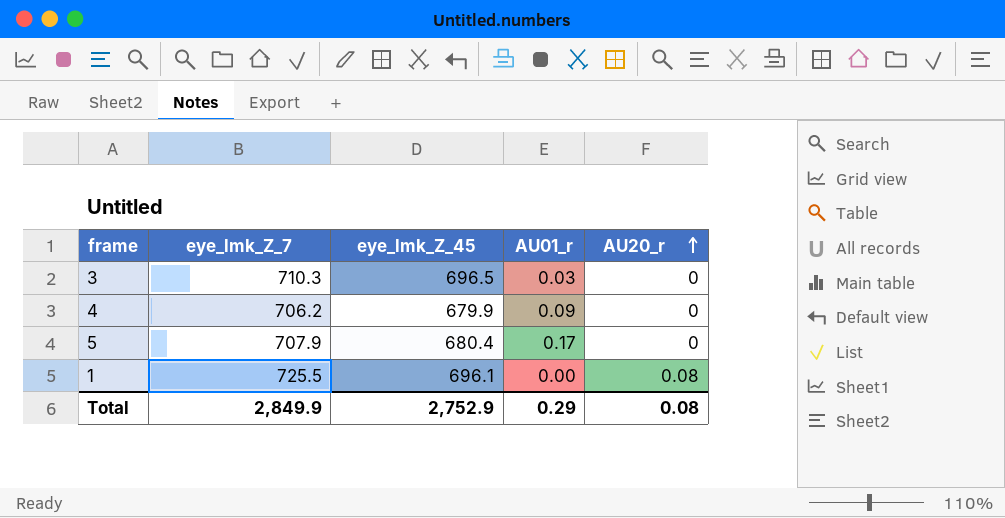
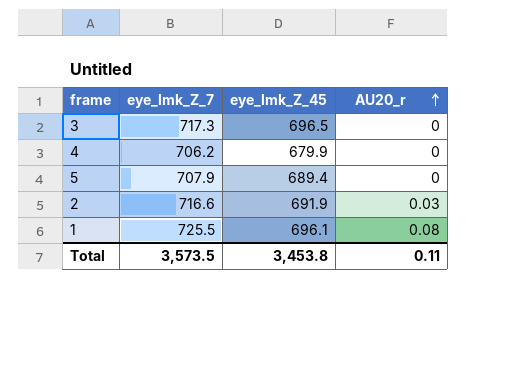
column AU01_r | position: 4 -> none
3 | eye_lmk_Z_7: 710.3 -> 717.3
5 | eye_lmk_Z_45: 680.4 -> 689.4
row 2: none -> 716.6 | 691.9 | 0.03
Total | eye_lmk_Z_7: 2,849.9 -> 3,573.5
Total | eye_lmk_Z_45: 2,752.9 -> 3,453.8
Total | AU20_r: 0.08 -> 0.11

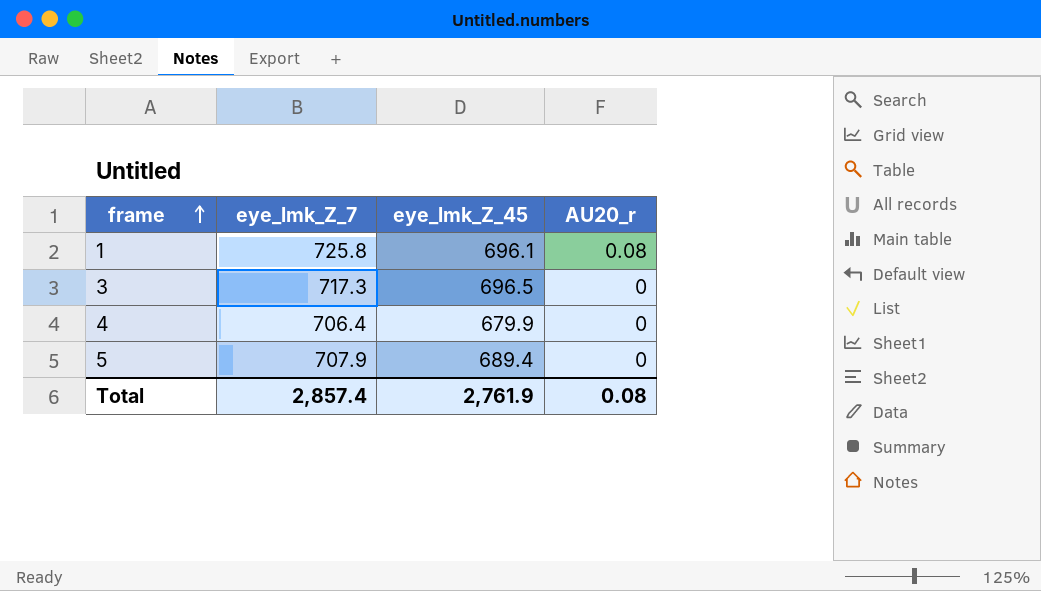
row order: AU20_r ascending -> frame ascending
row 2: 716.6 | 691.9 | 0.03 -> none
1 | eye_lmk_Z_7: 725.5 -> 725.8
4 | eye_lmk_Z_7: 706.2 -> 706.4
Total | eye_lmk_Z_7: 3,573.5 -> 2,857.4
Total | eye_lmk_Z_45: 3,453.8 -> 2,761.9
Total | AU20_r: 0.11 -> 0.08

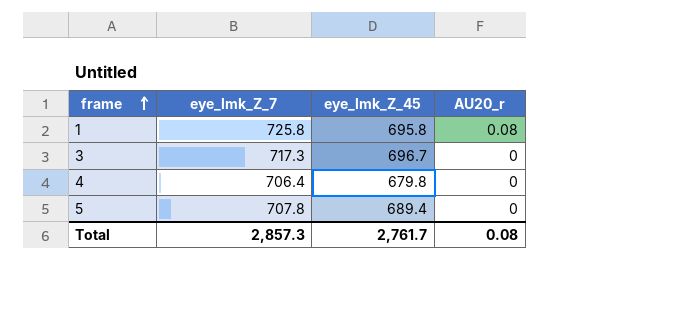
1 | eye_lmk_Z_45: 696.1 -> 695.8
3 | eye_lmk_Z_45: 696.5 -> 696.7
4 | eye_lmk_Z_45: 679.9 -> 679.8
5 | eye_lmk_Z_7: 707.9 -> 707.8
Total | eye_lmk_Z_7: 2,857.4 -> 2,857.3
Total | eye_lmk_Z_45: 2,761.9 -> 2,761.7

